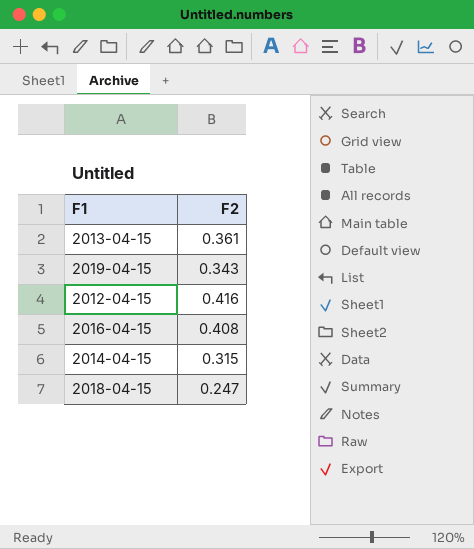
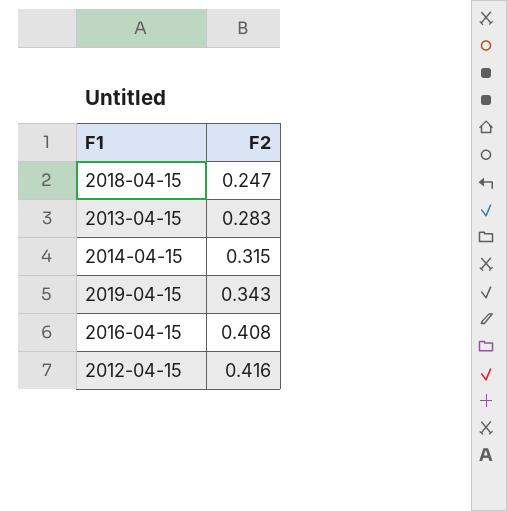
row order: none -> F2 ascending
2013-04-15 | F2: 0.361 -> 0.283

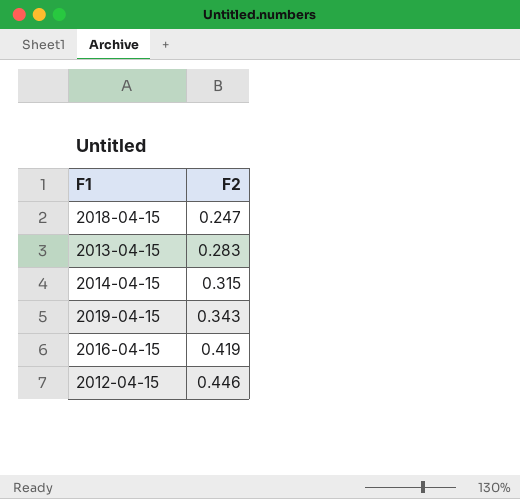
2016-04-15 | F2: 0.408 -> 0.419
2012-04-15 | F2: 0.416 -> 0.446

